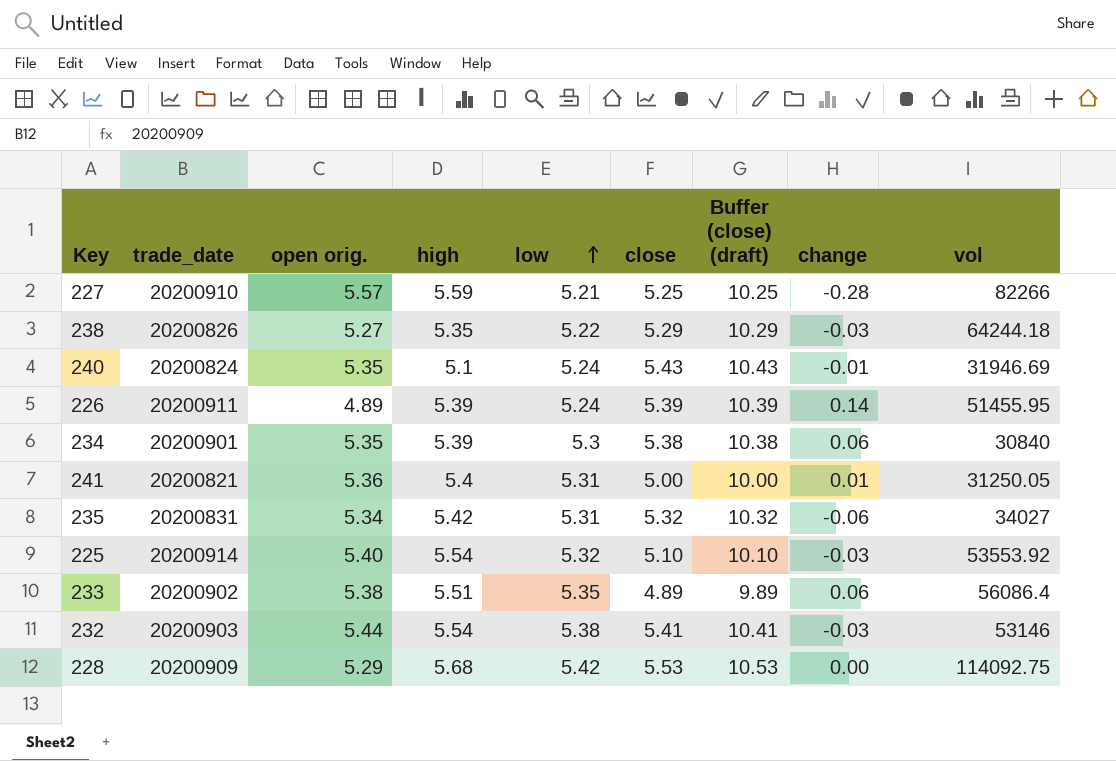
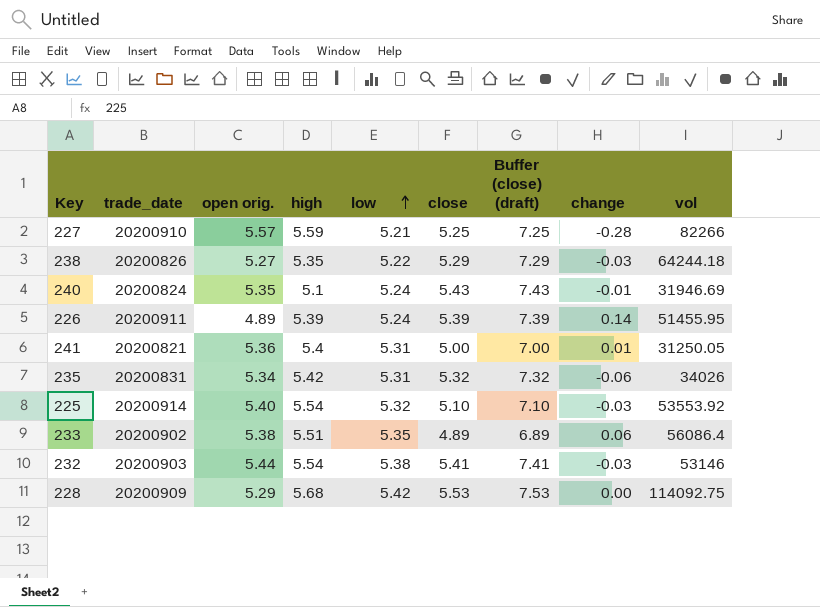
column Buffer (close) (draft) | formula: [close] + 5 -> [close] + 2
row 234: 20200901 | 5.35 | 5.39 | 5.3 | 5.38 | 10.38 | 0.06 | 30840 -> none
235 | vol: 34027 -> 34026

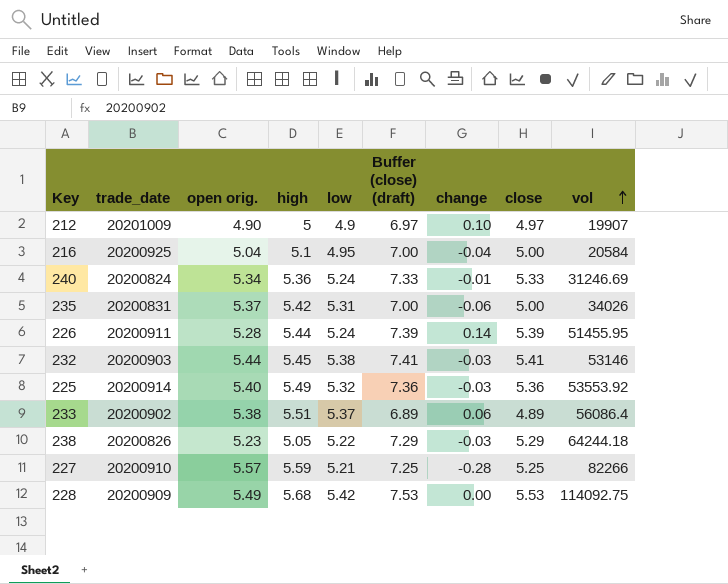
row order: low ascending -> vol ascending
column close | position: 6 -> 8
row 241: 20200821 | 5.36 | 5.4 | 5.31 | 5.00 | 7.00 | 0.01 | 31250.05 -> none
row 212: none -> 20201009 | 4.90 | 5 | 4.9 | 6.97 | 0.10 | 4.97 | 19907
row 216: none -> 20200925 | 5.04 | 5.1 | 4.95 | 7.00 | -0.04 | 5.00 | 20584
240 | open orig.: 5.35 -> 5.34
240 | high: 5.1 -> 5.36
240 | Buffer (close) (draft): 7.43 -> 7.33
240 | close: 5.43 -> 5.33
240 | vol: 31946.69 -> 31246.69
235 | open orig.: 5.34 -> 5.37
235 | Buffer (close) (draft): 7.32 -> 7.00
235 | close: 5.32 -> 5.00
226 | open orig.: 4.89 -> 5.28
226 | high: 5.39 -> 5.44
232 | high: 5.54 -> 5.45
225 | high: 5.54 -> 5.49
225 | Buffer (close) (draft): 7.10 -> 7.36
225 | close: 5.10 -> 5.36
233 | low: 5.35 -> 5.37
238 | open orig.: 5.27 -> 5.23
238 | high: 5.35 -> 5.05
228 | open orig.: 5.29 -> 5.49

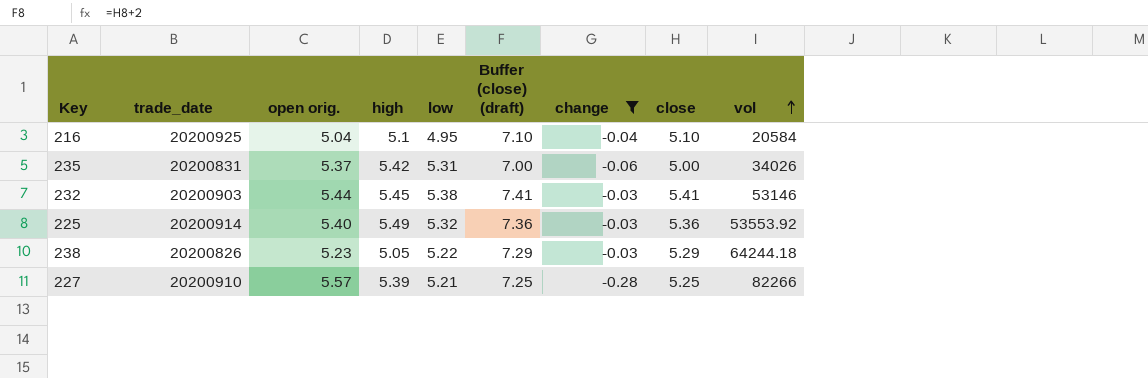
filter: none -> change <= -0.03
216 | Buffer (close) (draft): 7.00 -> 7.10
216 | close: 5.00 -> 5.10
227 | high: 5.59 -> 5.39

